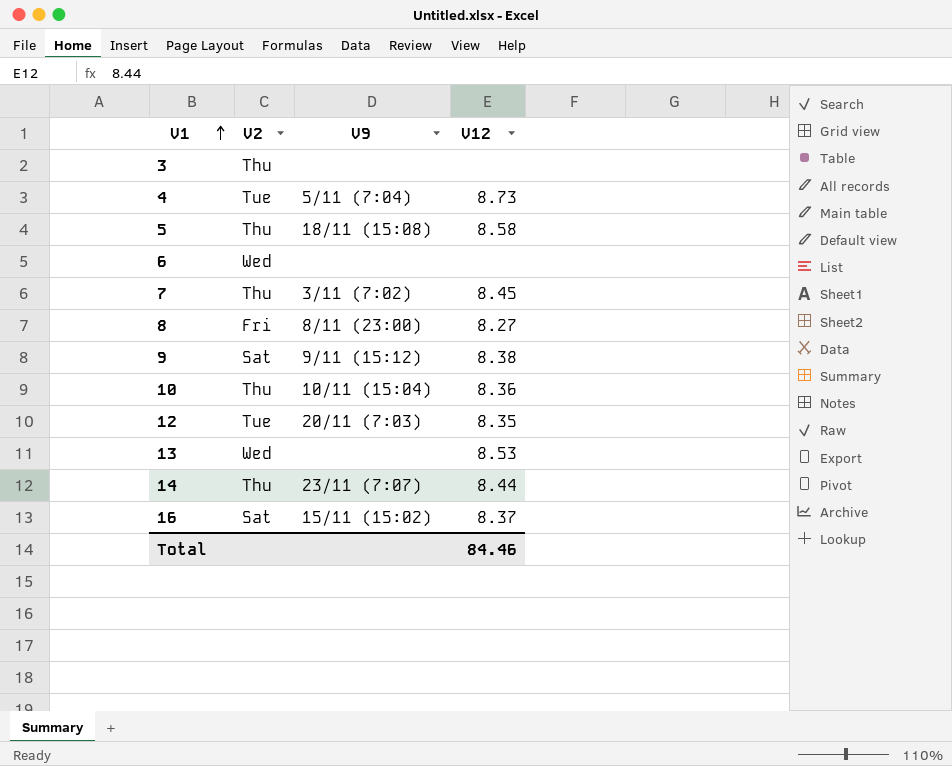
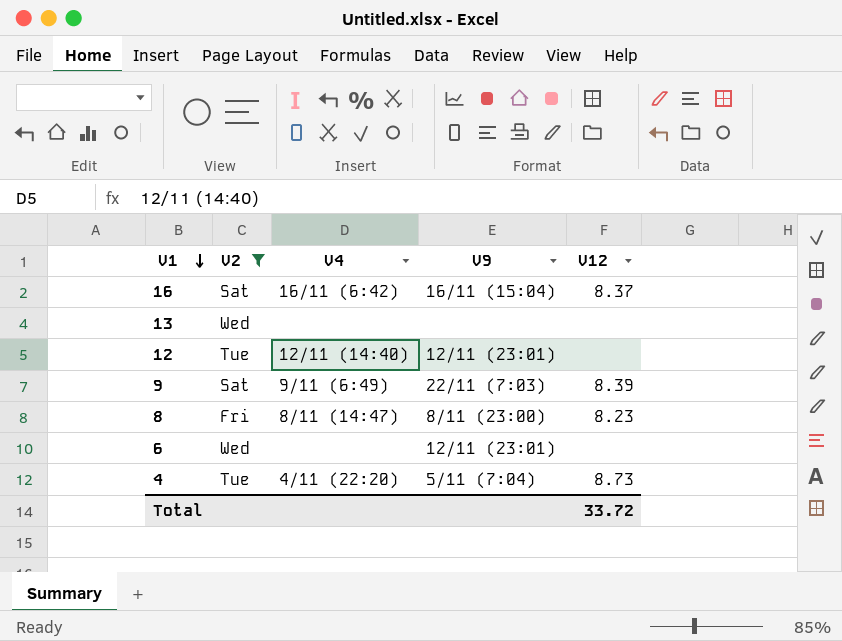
filter: none -> V2 != Thu
row order: V1 ascending -> V1 descending
column V4 | position: none -> 3
16 | V9: 15/11 (15:02) -> 16/11 (15:04)
13 | V12: 8.53 -> none
12 | V9: 20/11 (7:03) -> 12/11 (23:01)
12 | V12: 8.35 -> none
9 | V9: 9/11 (15:12) -> 22/11 (7:03)
9 | V12: 8.38 -> 8.39
8 | V12: 8.27 -> 8.23
6 | V9: none -> 12/11 (23:01)
Total | V12: 84.46 -> 33.72

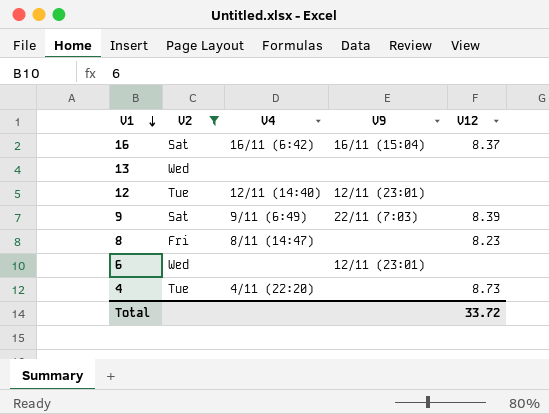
8 | V9: 8/11 (23:00) -> none
4 | V9: 5/11 (7:04) -> none

